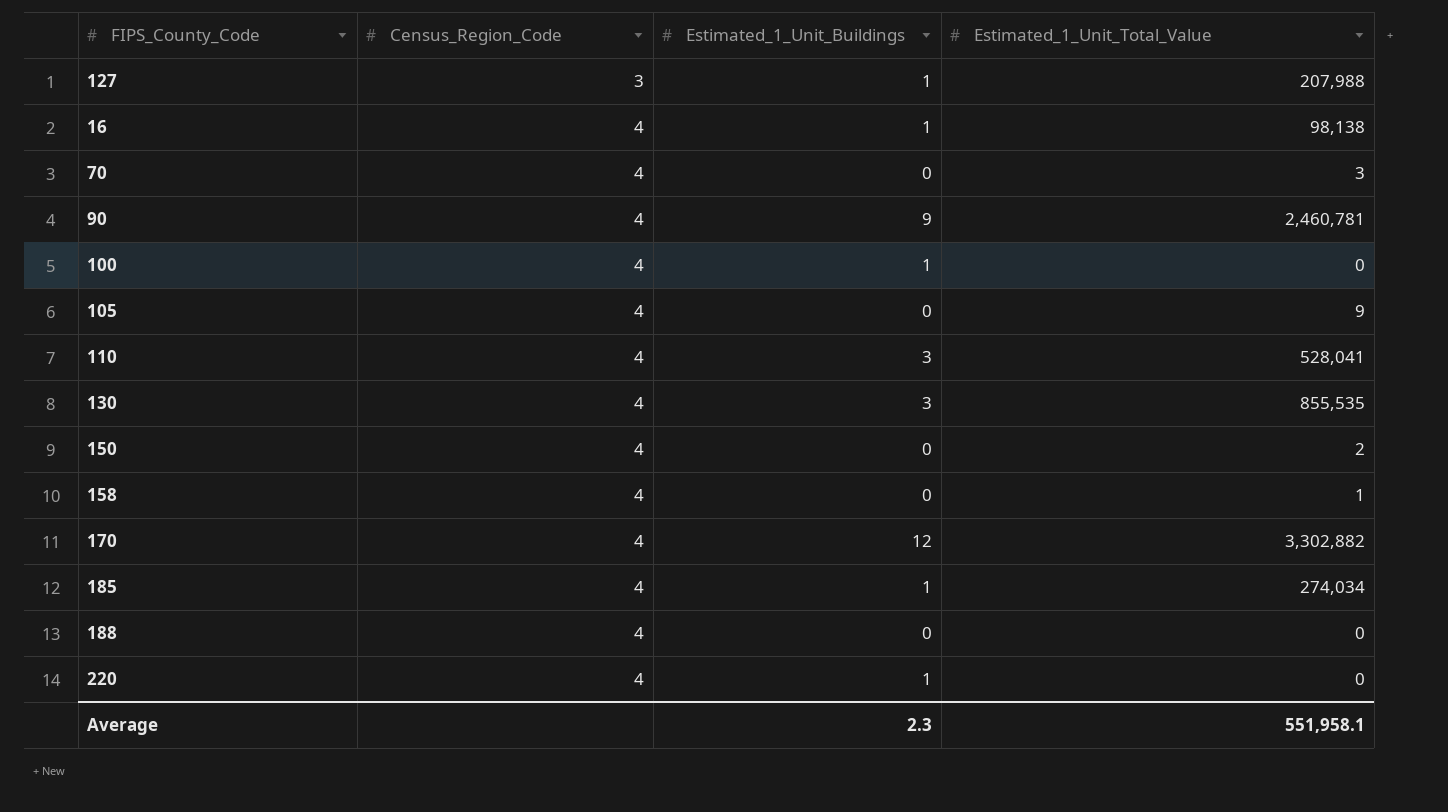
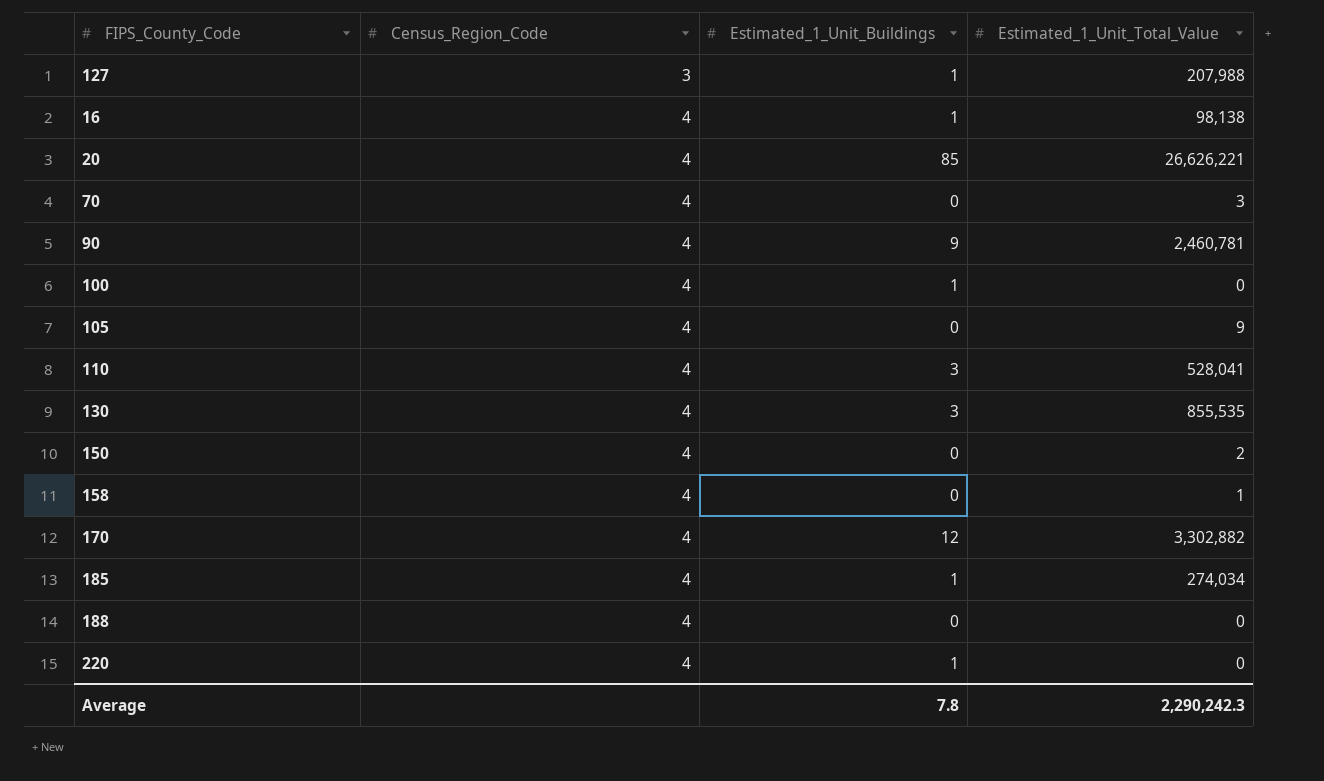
row 20: none -> 4 | 85 | 26,626,221
Average | Estimated_1_Unit_Buildings: 2.3 -> 7.8
Average | Estimated_1_Unit_Total_Value: 551,958.1 -> 2,290,242.3

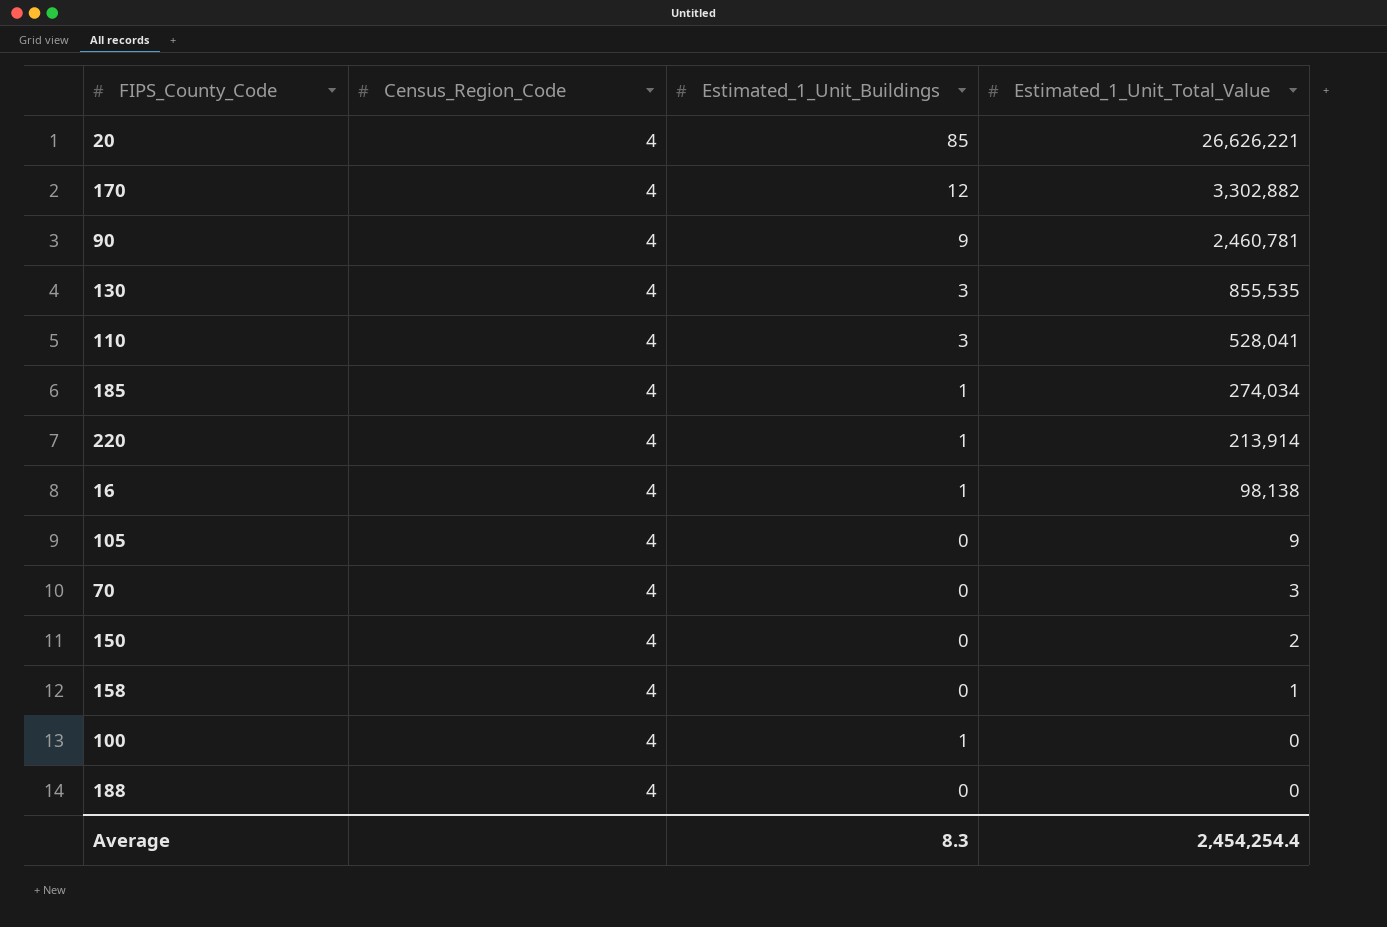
row order: Census_Region_Code ascending -> Estimated_1_Unit_Total_Value descending
row 127: 3 | 1 | 207,988 -> none
220 | Estimated_1_Unit_Total_Value: 0 -> 213,914
Average | Estimated_1_Unit_Buildings: 7.8 -> 8.3
Average | Estimated_1_Unit_Total_Value: 2,290,242.3 -> 2,454,254.4

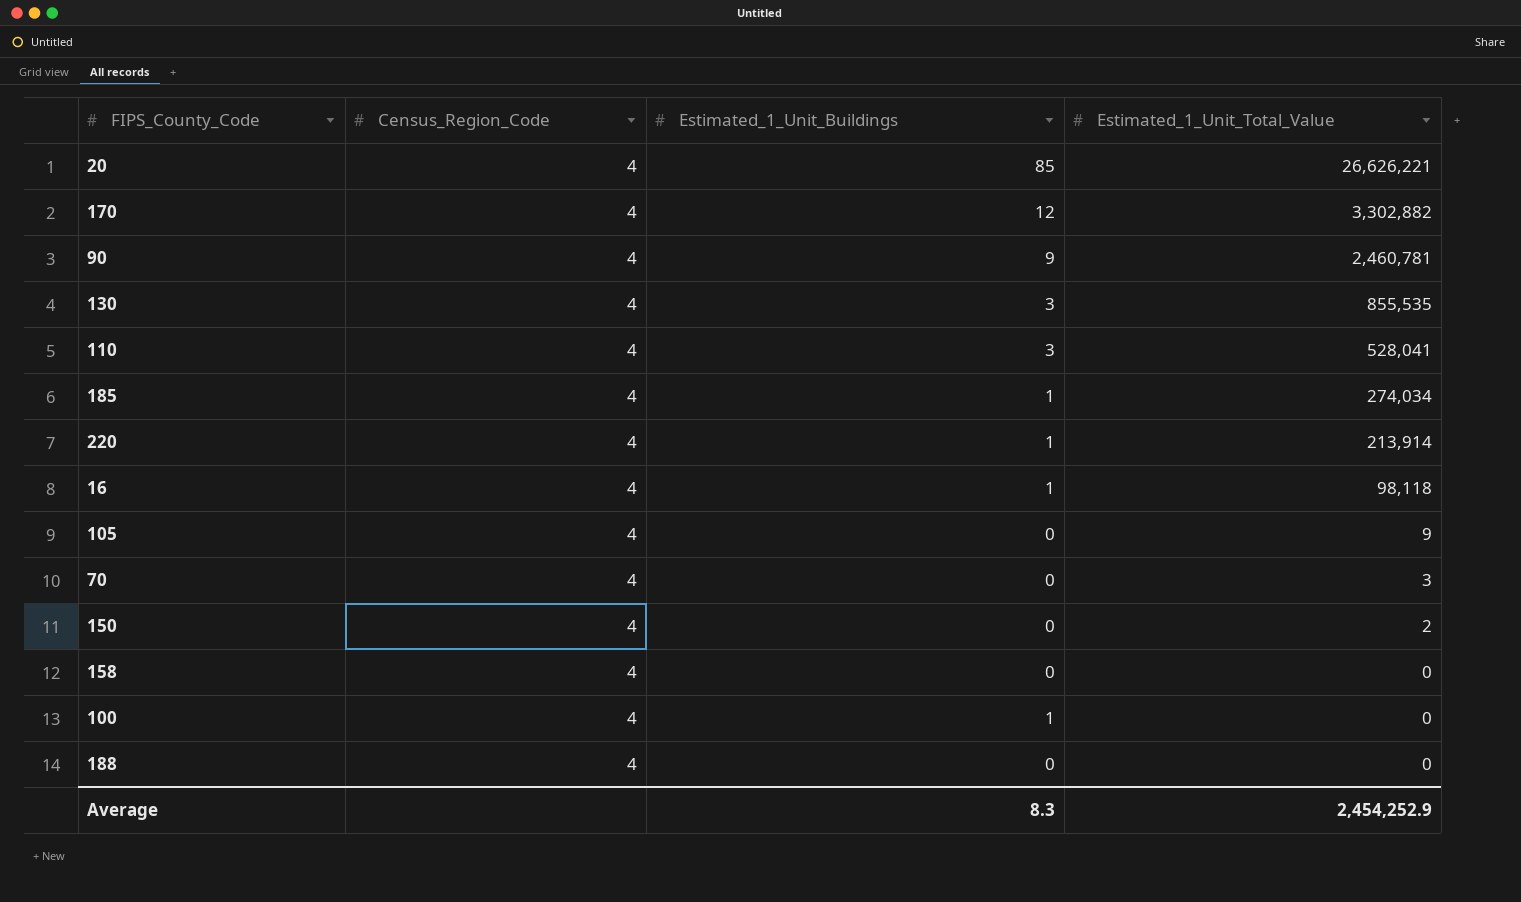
16 | Estimated_1_Unit_Total_Value: 98,138 -> 98,118
158 | Estimated_1_Unit_Total_Value: 1 -> 0
Average | Estimated_1_Unit_Total_Value: 2,454,254.4 -> 2,454,252.9

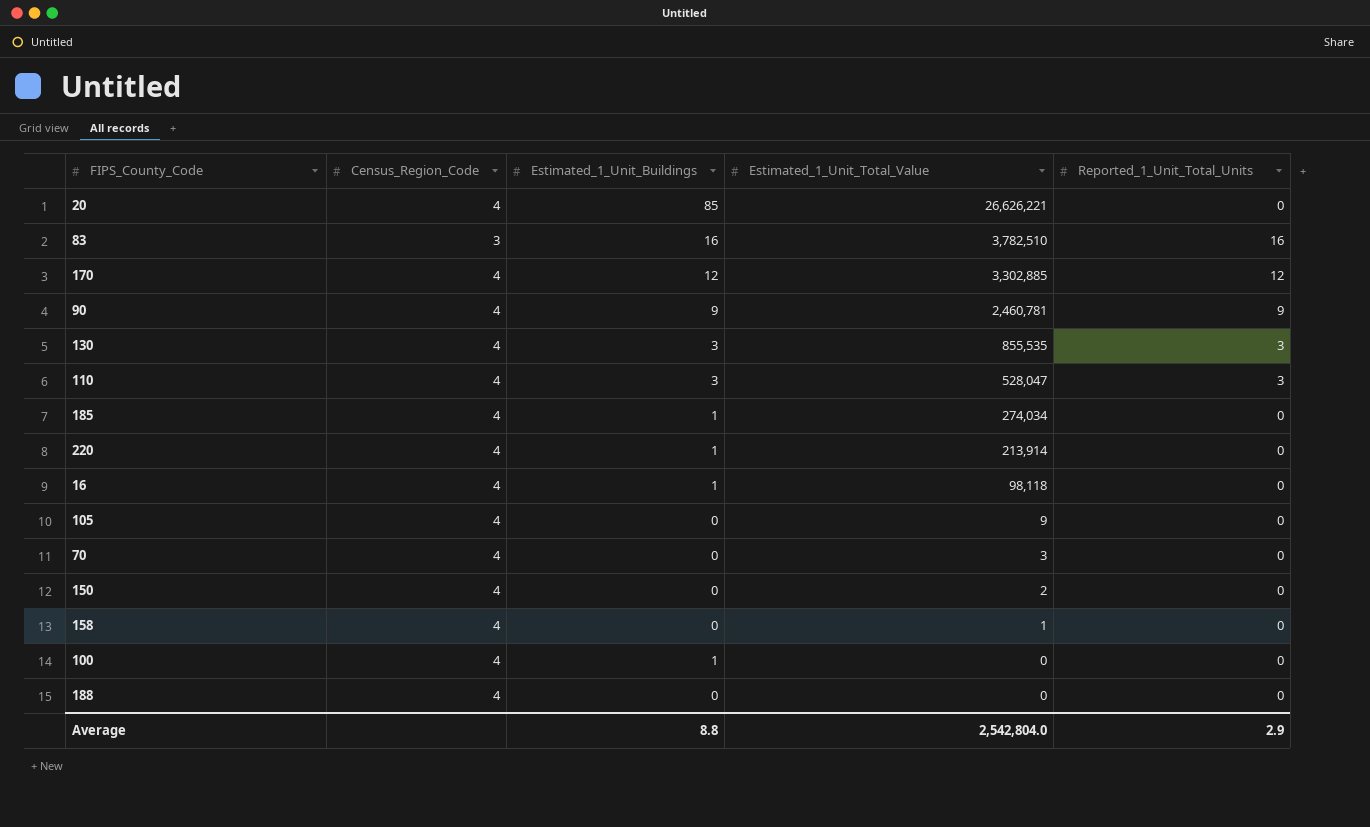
column Reported_1_Unit_Total_Units | position: none -> 5
row 83: none -> 3 | 16 | 3,782,510 | 16
170 | Estimated_1_Unit_Total_Value: 3,302,882 -> 3,302,885
110 | Estimated_1_Unit_Total_Value: 528,041 -> 528,047
158 | Estimated_1_Unit_Total_Value: 0 -> 1
Average | Estimated_1_Unit_Buildings: 8.3 -> 8.8
Average | Estimated_1_Unit_Total_Value: 2,454,252.9 -> 2,542,804.0

